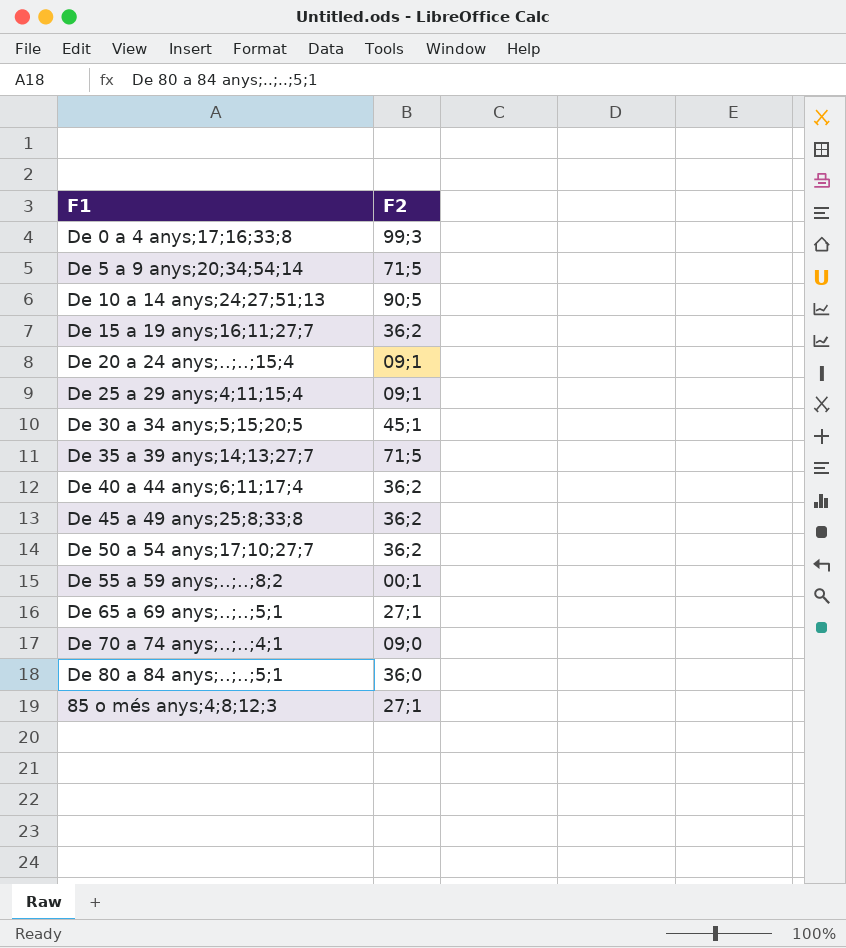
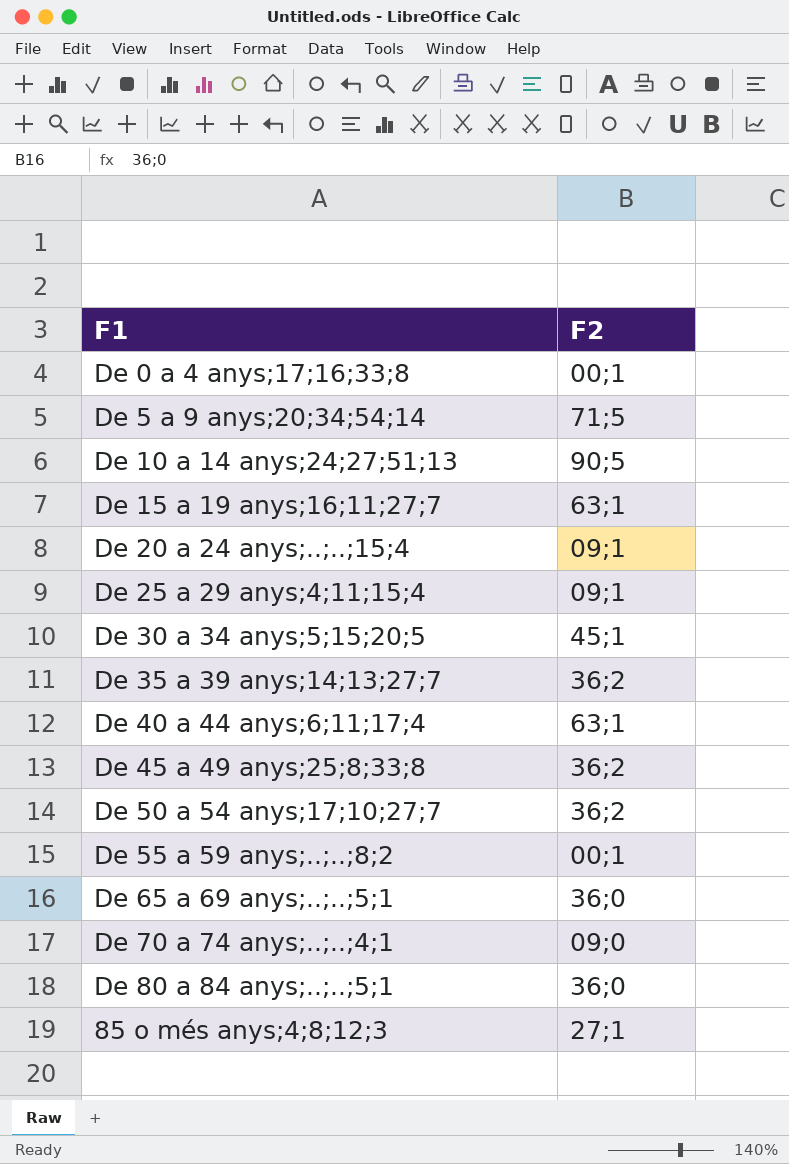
De 0 a 4 anys;17;16;33;8 | F2: 99;3 -> 00;1
De 15 a 19 anys;16;11;27;7 | F2: 36;2 -> 63;1
De 35 a 39 anys;14;13;27;7 | F2: 71;5 -> 36;2
De 40 a 44 anys;6;11;17;4 | F2: 36;2 -> 63;1
De 65 a 69 anys;..;..;5;1 | F2: 27;1 -> 36;0

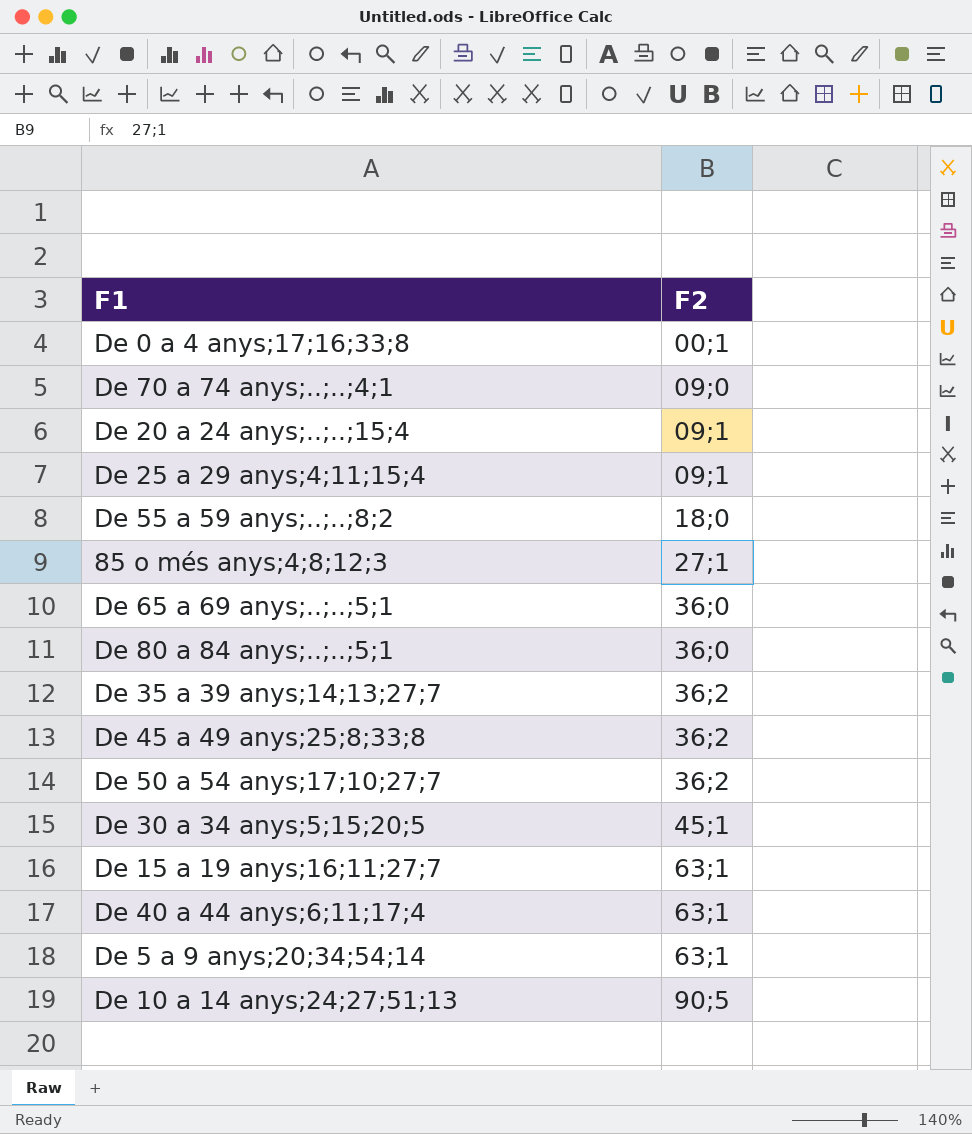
row order: none -> F2 ascending
De 55 a 59 anys;..;..;8;2 | F2: 00;1 -> 18;0
De 5 a 9 anys;20;34;54;14 | F2: 71;5 -> 63;1

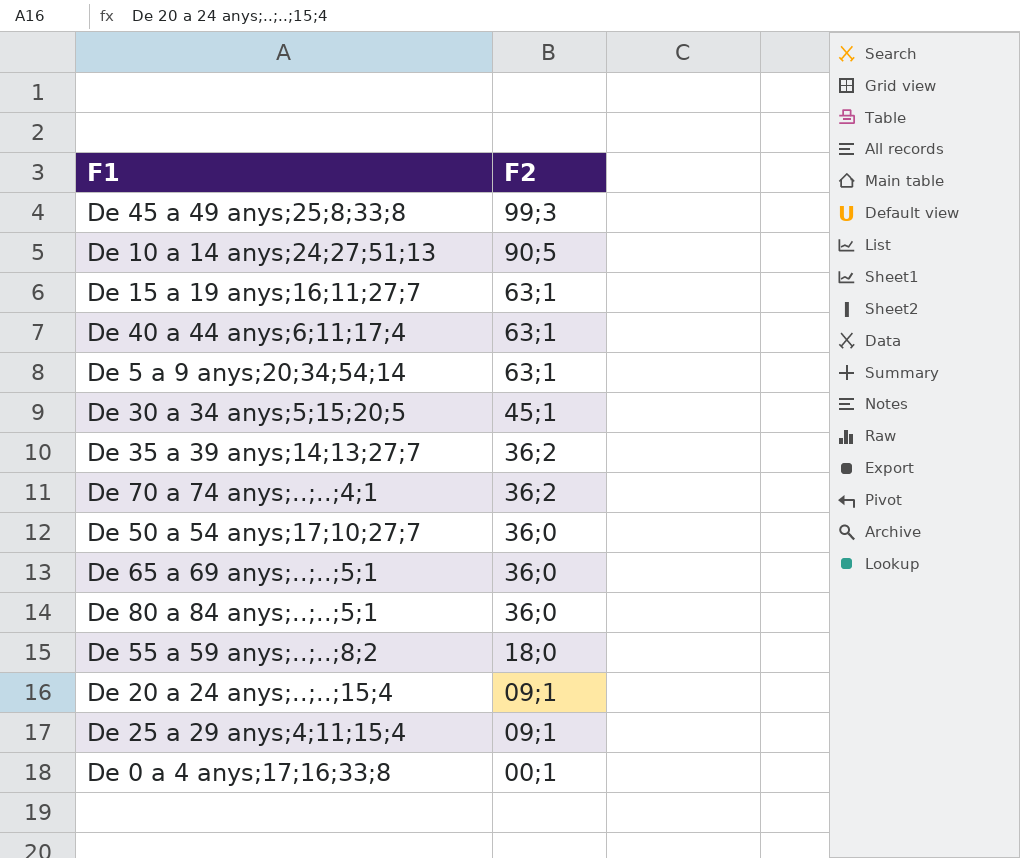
row order: F2 ascending -> F2 descending
row 85 o més anys;4;8;12;3: 27;1 -> none
De 45 a 49 anys;25;8;33;8 | F2: 36;2 -> 99;3
De 70 a 74 anys;..;..;4;1 | F2: 09;0 -> 36;2
De 50 a 54 anys;17;10;27;7 | F2: 36;2 -> 36;0

